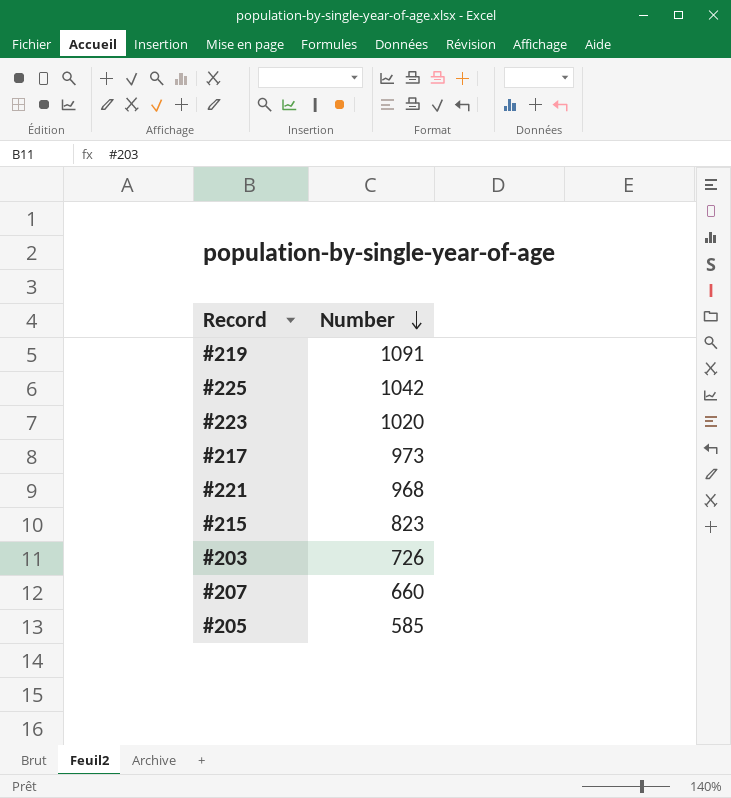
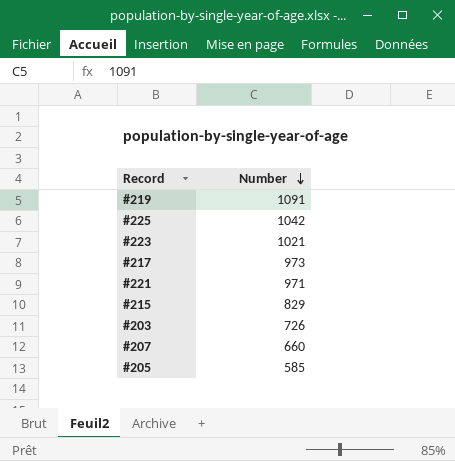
#223 | Number: 1020 -> 1021
#221 | Number: 968 -> 971
#215 | Number: 823 -> 829

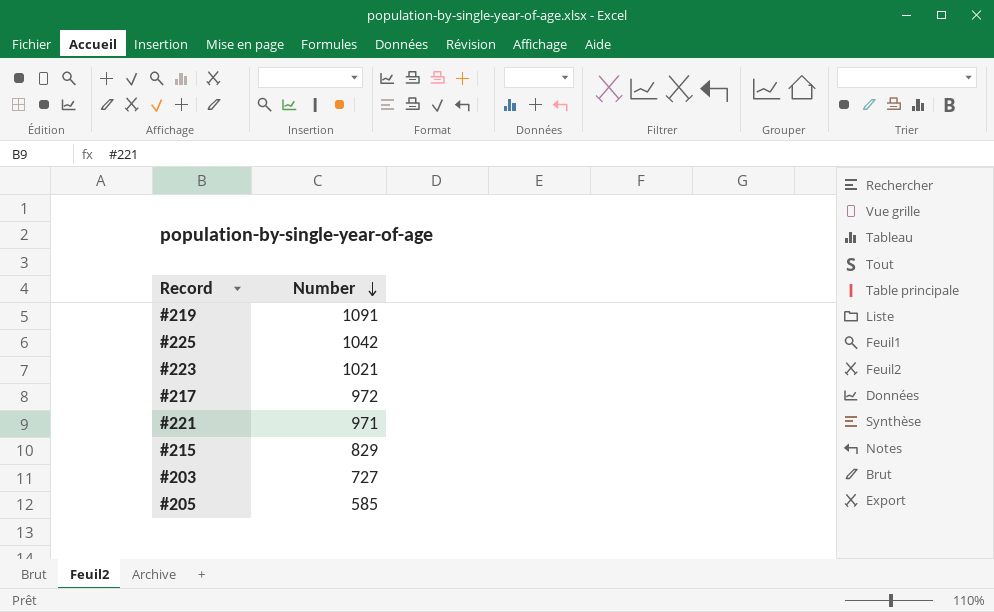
row #207: 660 -> none
#217 | Number: 973 -> 972
#203 | Number: 726 -> 727

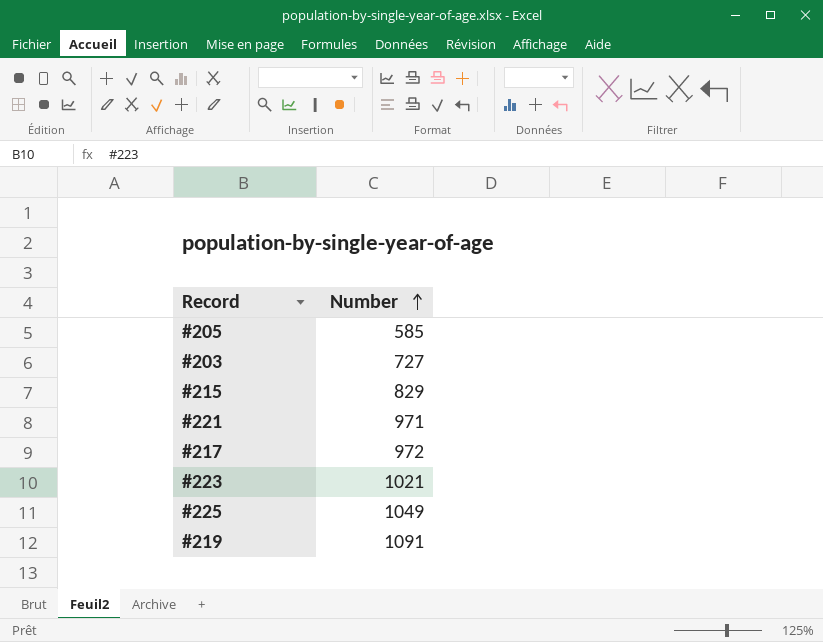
row order: Number descending -> Number ascending
#225 | Number: 1042 -> 1049

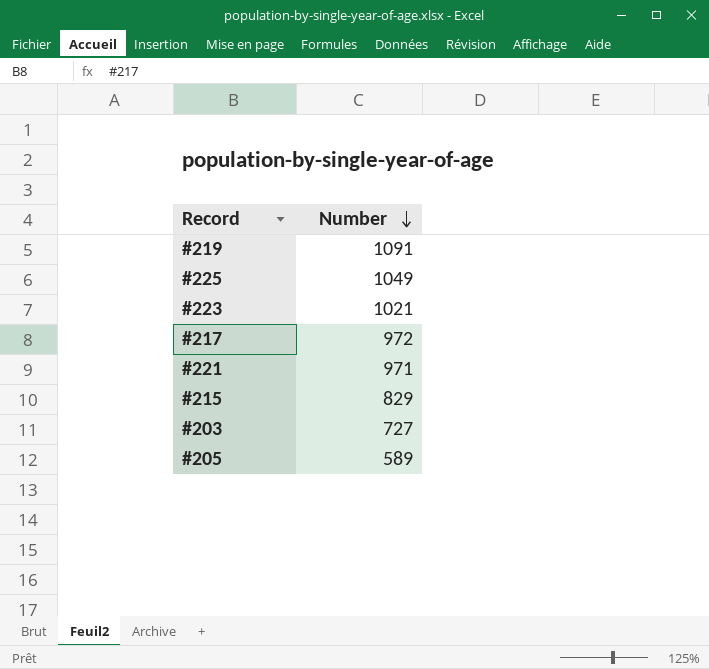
row order: Number ascending -> Number descending
#205 | Number: 585 -> 589

